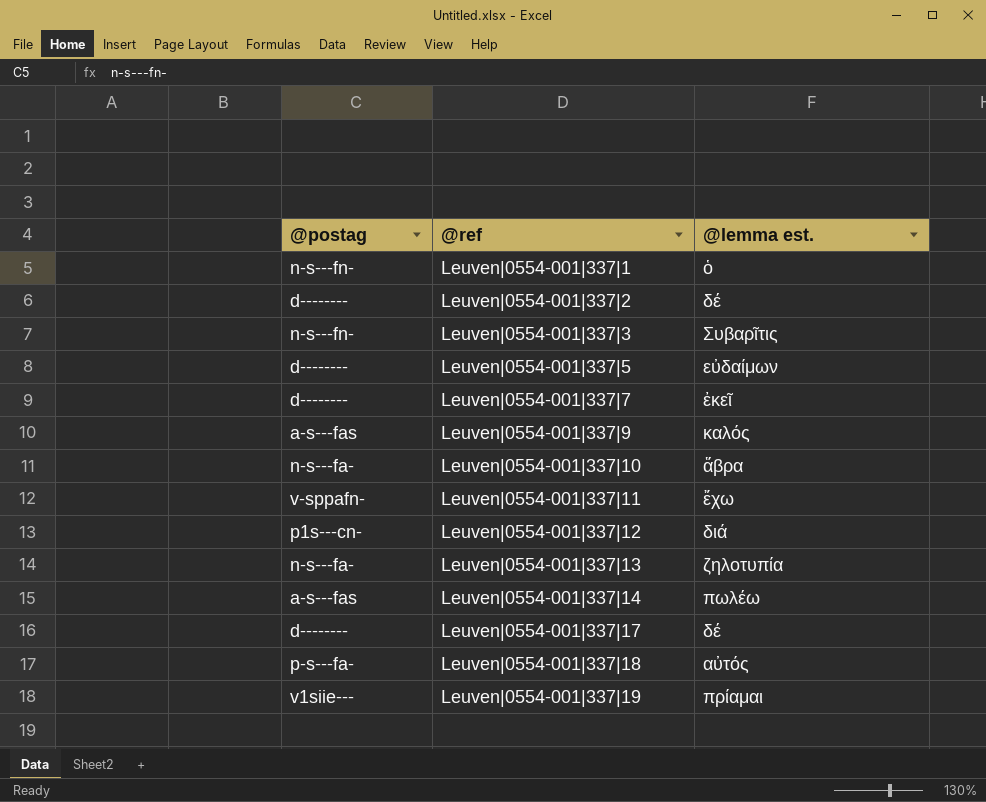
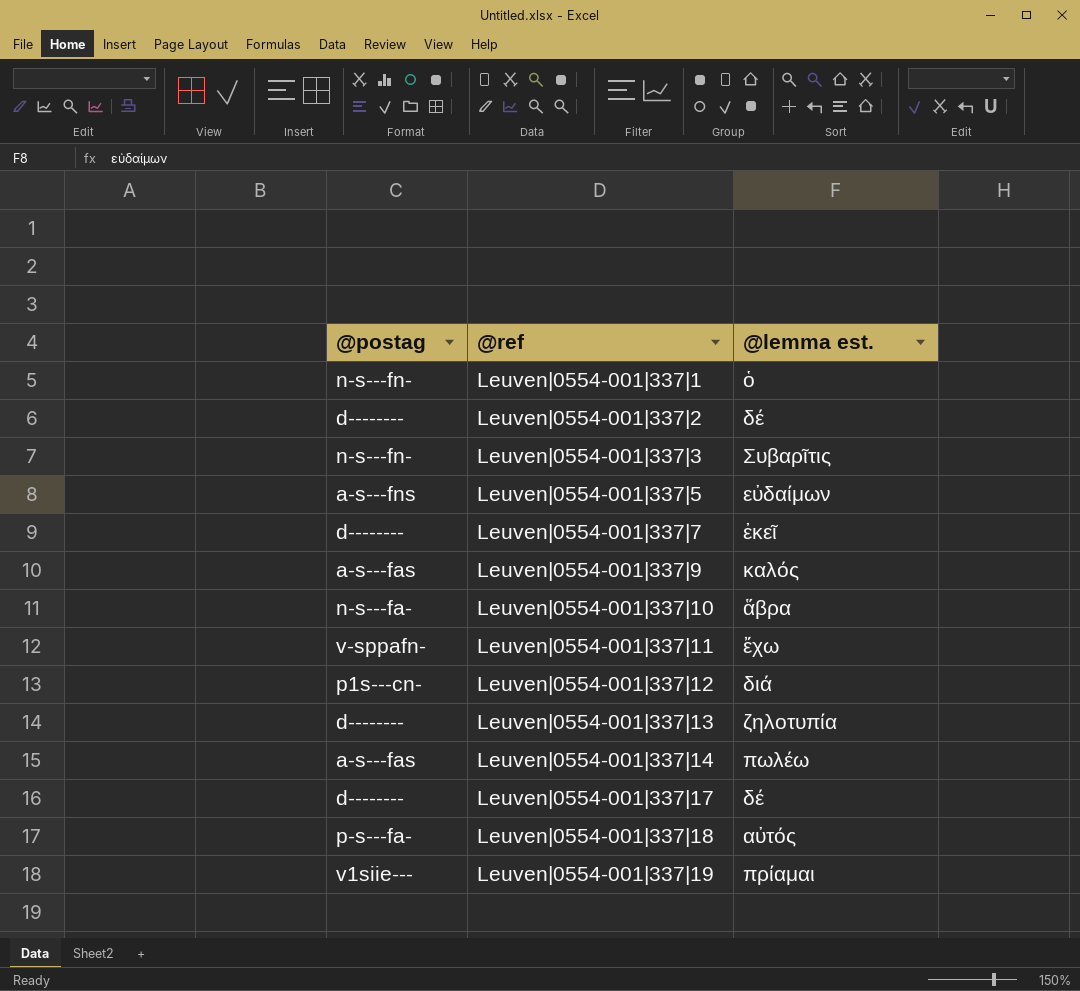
Leuven|0554-001|337|5 | @postag: d-------- -> a-s---fns
Leuven|0554-001|337|13 | @postag: n-s---fa- -> d--------

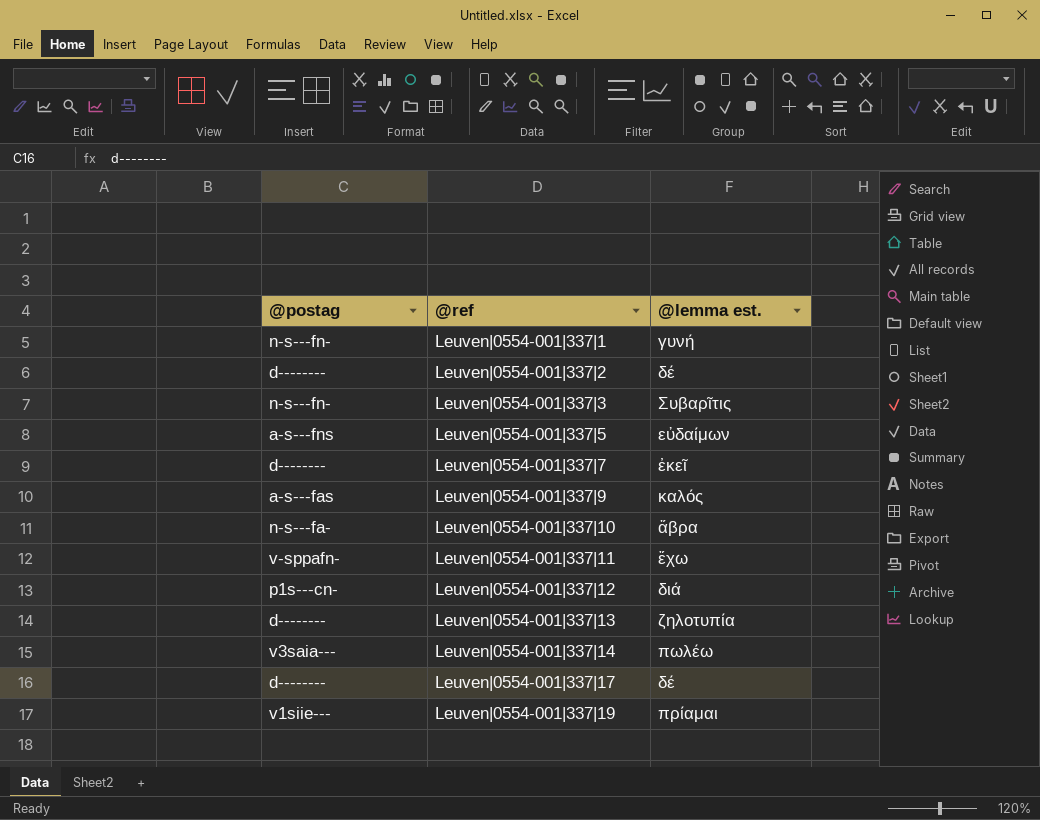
row Leuven|0554-001|337|18: p-s---fa- | αὐτός -> none
Leuven|0554-001|337|1 | @lemma est.: ὁ -> γυνή
Leuven|0554-001|337|14 | @postag: a-s---fas -> v3saia---

